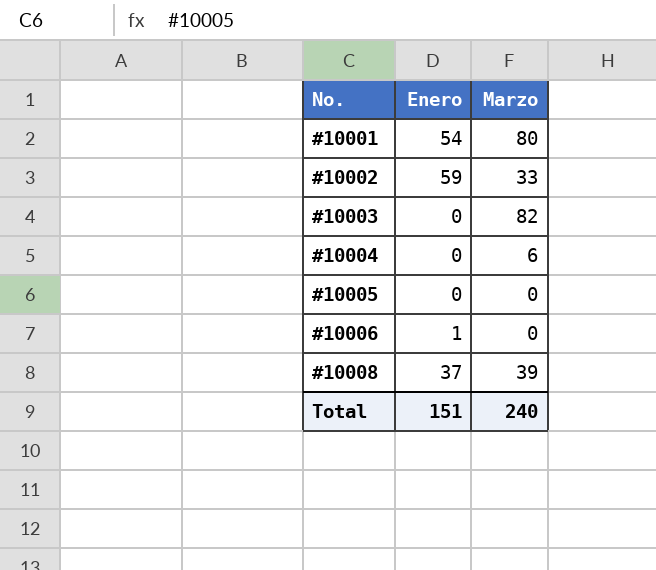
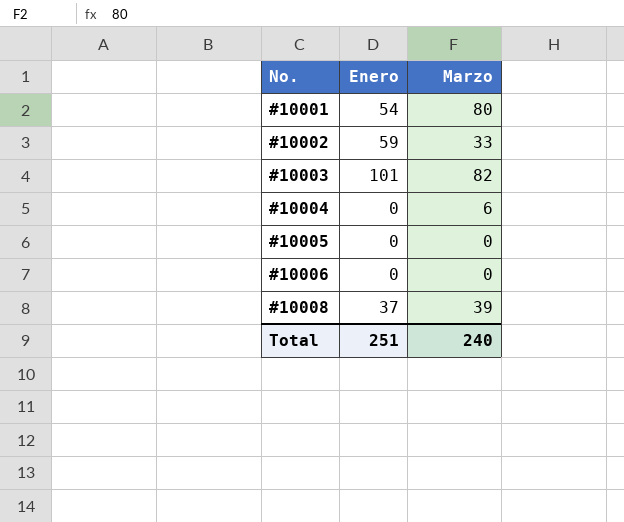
#10003 | Enero: 0 -> 101
#10006 | Enero: 1 -> 0
Total | Enero: 151 -> 251

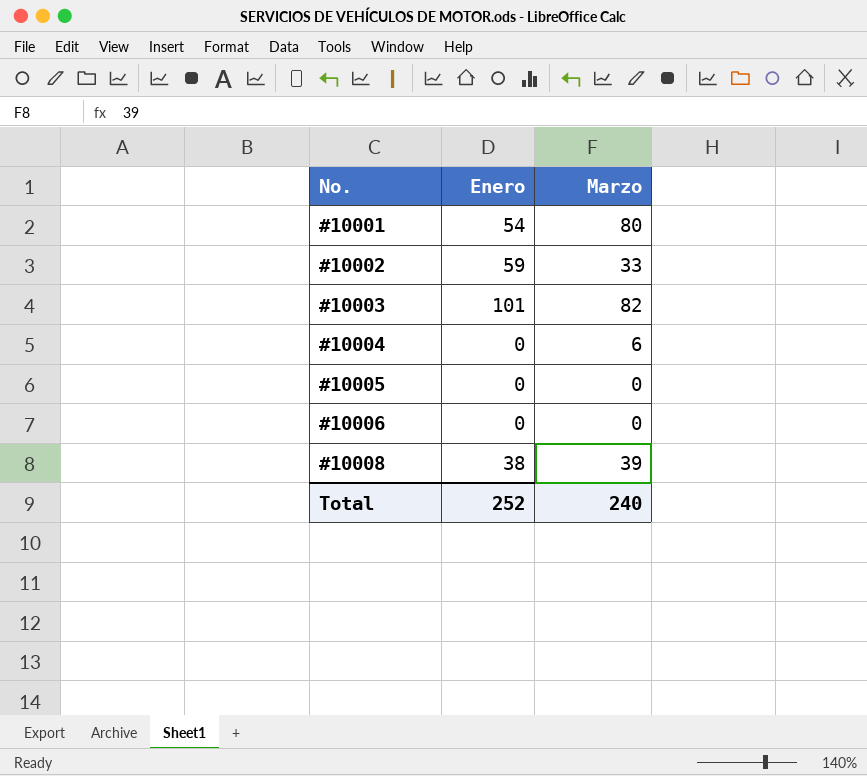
#10008 | Enero: 37 -> 38
Total | Enero: 251 -> 252

